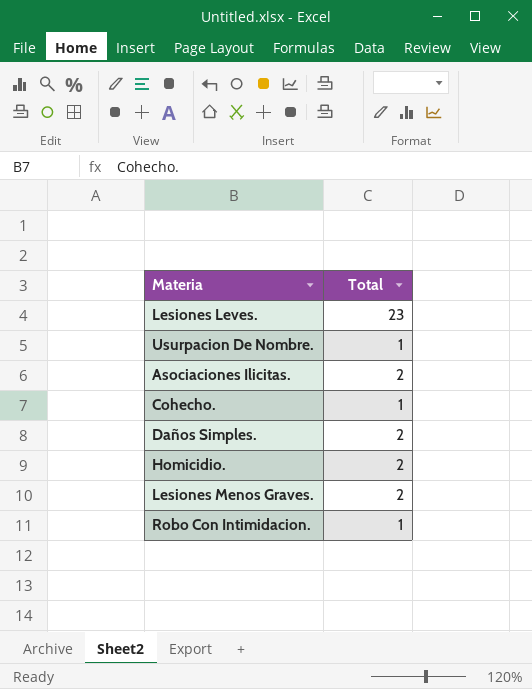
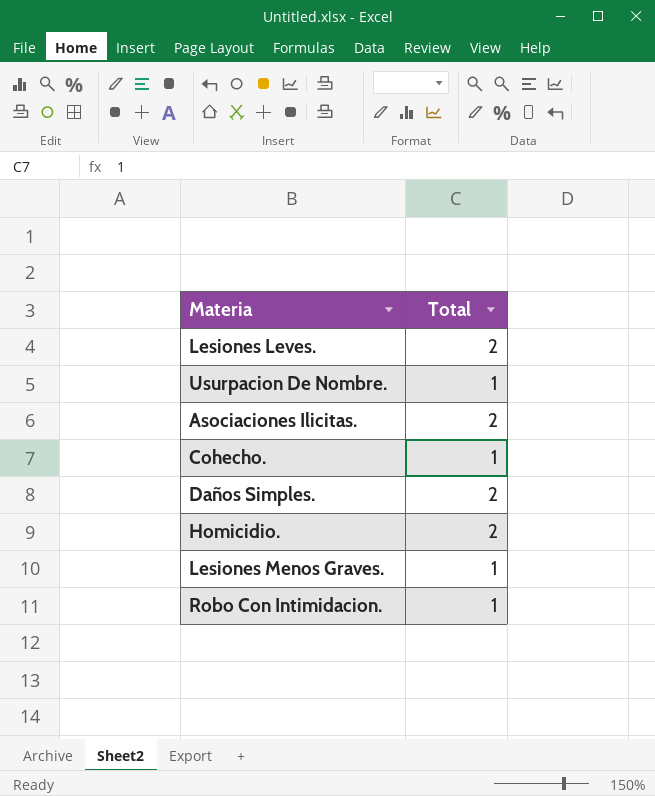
Lesiones Leves. | Total: 23 -> 2
Lesiones Menos Graves. | Total: 2 -> 1

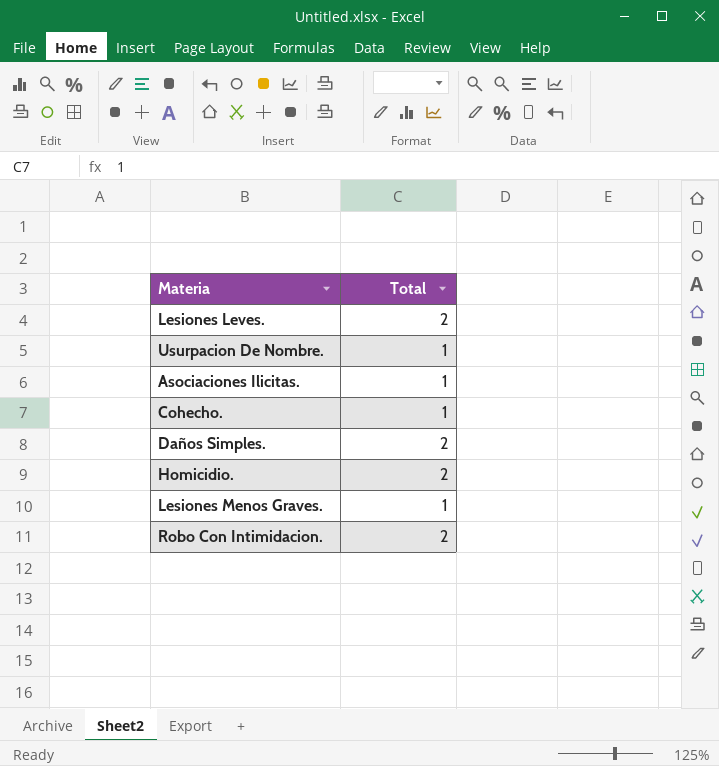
Asociaciones Ilicitas. | Total: 2 -> 1
Robo Con Intimidacion. | Total: 1 -> 2

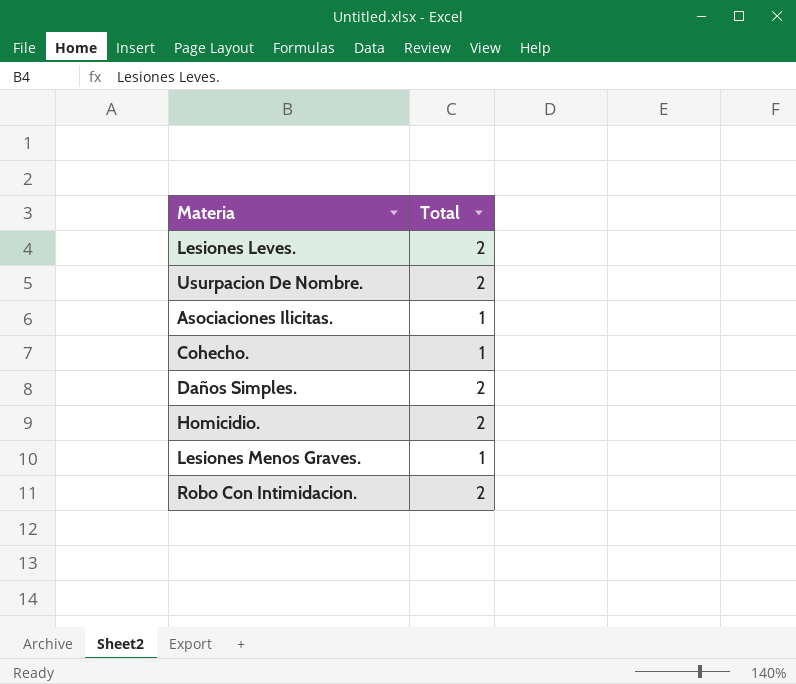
Usurpacion De Nombre. | Total: 1 -> 2

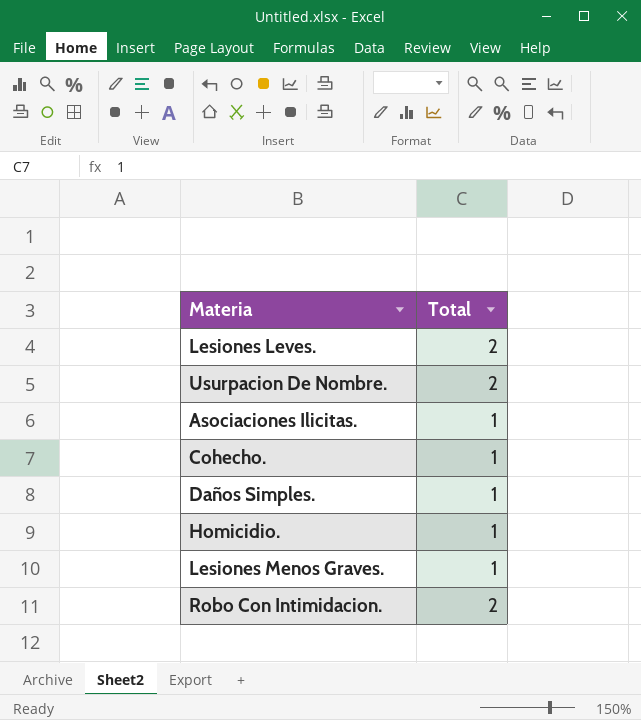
Daños Simples. | Total: 2 -> 1
Homicidio. | Total: 2 -> 1

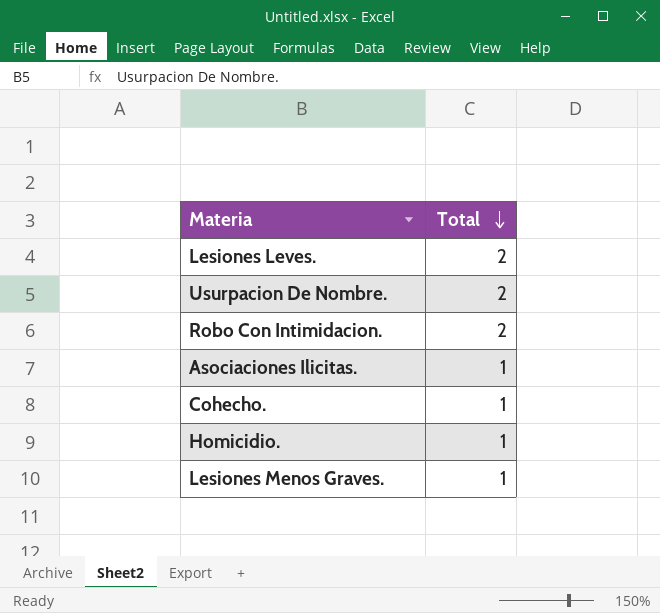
row order: none -> Total descending
row Daños Simples.: 1 -> none

